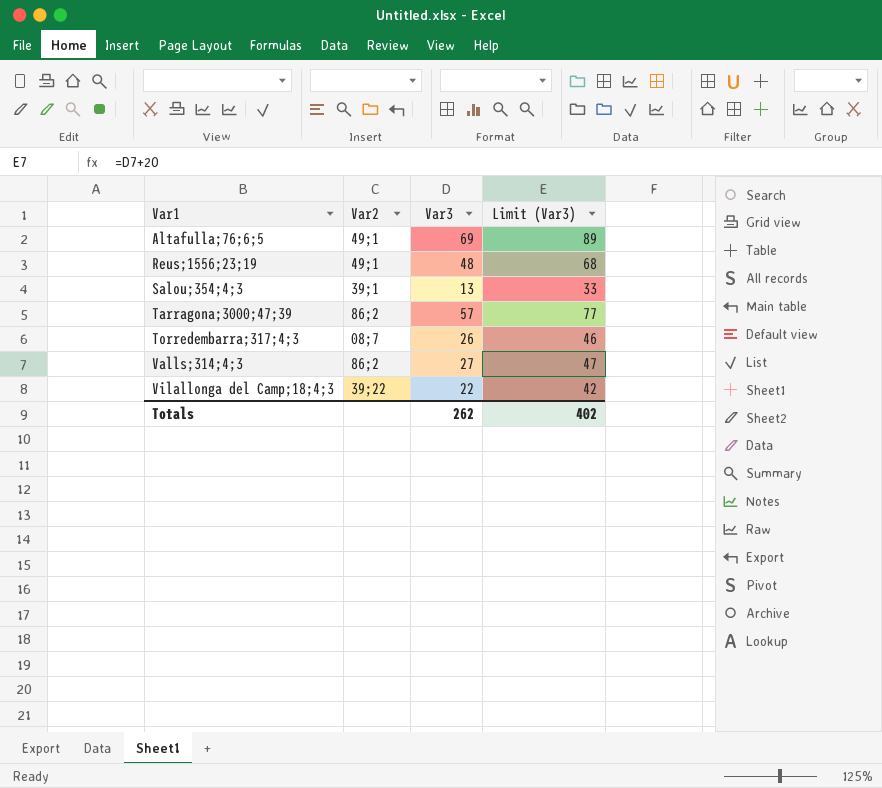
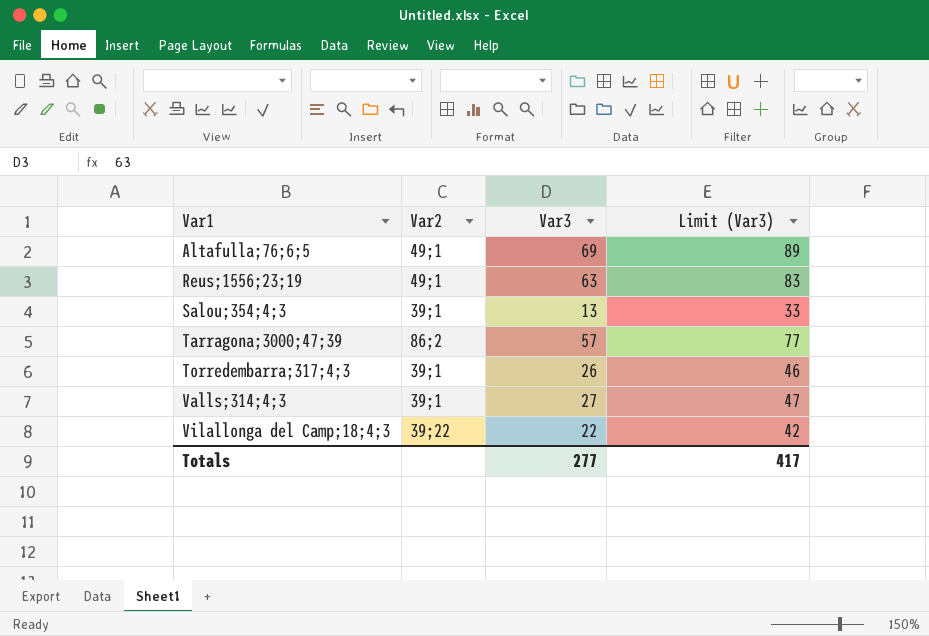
Reus;1556;23;19 | Var3: 48 -> 63
Reus;1556;23;19 | Limit (Var3): 68 -> 83
Torredembarra;317;4;3 | Var2: 08;7 -> 39;1
Valls;314;4;3 | Var2: 86;2 -> 39;1
Totals | Var3: 262 -> 277
Totals | Limit (Var3): 402 -> 417

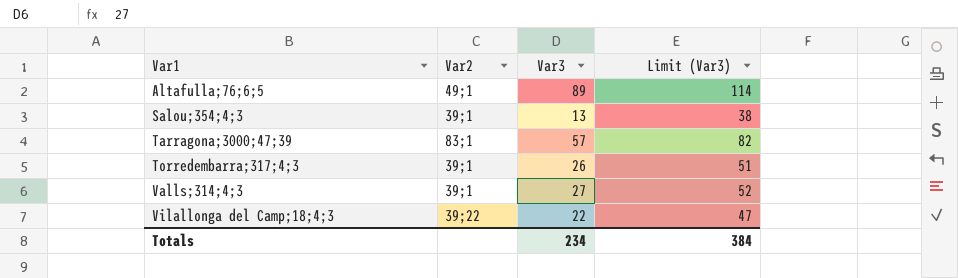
column Limit (Var3) | formula: [Var3] + 20 -> [Var3] + 25
row Reus;1556;23;19: 49;1 | 63 | 83 -> none
Altafulla;76;6;5 | Var3: 69 -> 89
Tarragona;3000;47;39 | Var2: 86;2 -> 83;1
Totals | Var3: 277 -> 234
Totals | Limit (Var3): 417 -> 384

